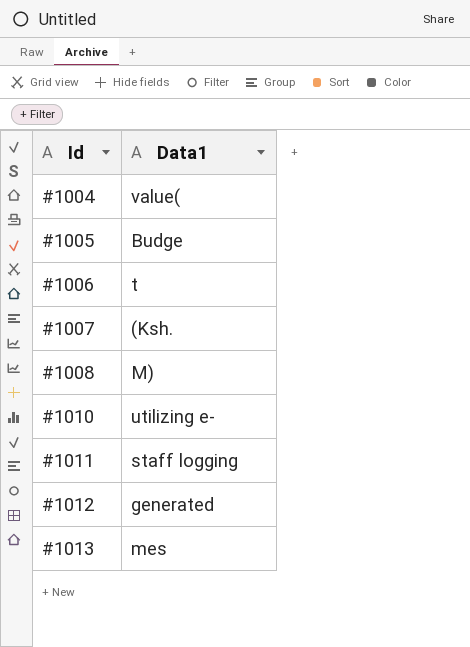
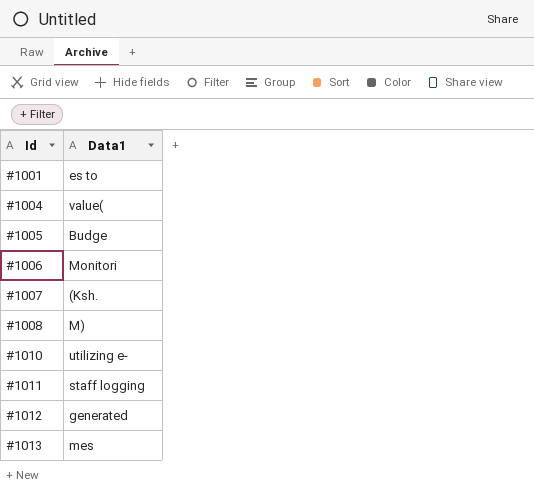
row #1001: none -> es to
#1006 | Data1: t -> Monitori

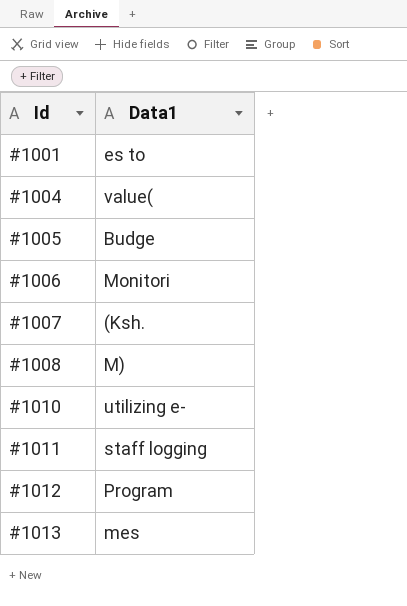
#1012 | Data1: generated -> Program

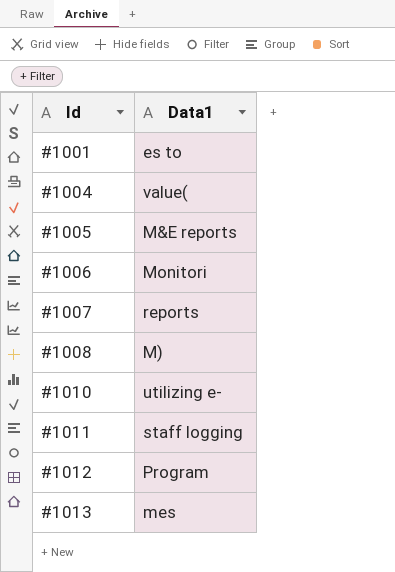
#1005 | Data1: Budge -> M&E reports
#1007 | Data1: (Ksh. -> reports

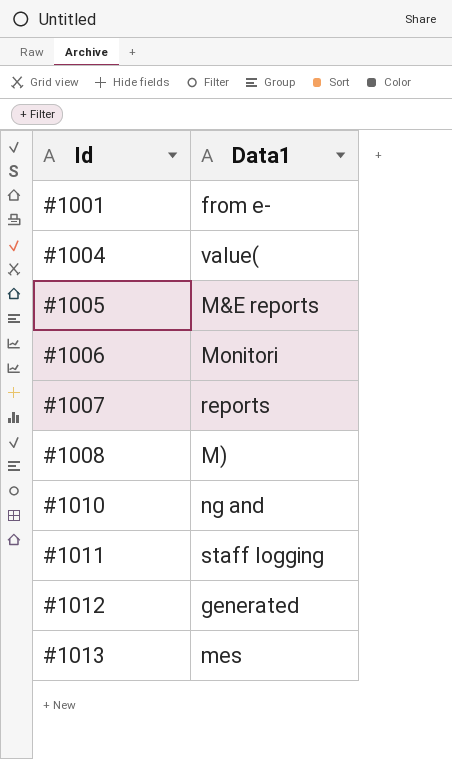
#1001 | Data1: es to -> from e-
#1010 | Data1: utilizing e- -> ng and
#1012 | Data1: Program -> generated

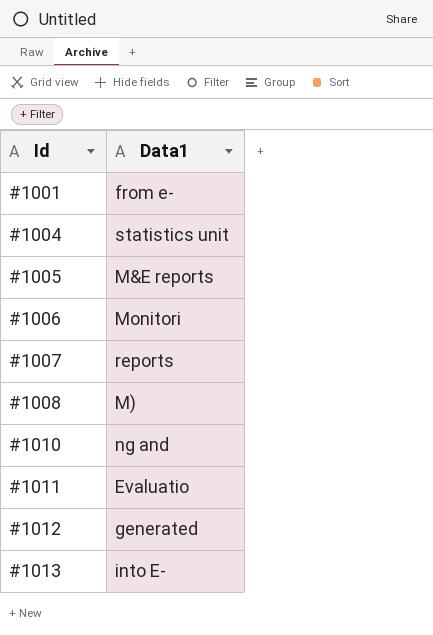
#1004 | Data1: value( -> statistics unit
#1011 | Data1: staff logging -> Evaluatio
#1013 | Data1: mes -> into E-

